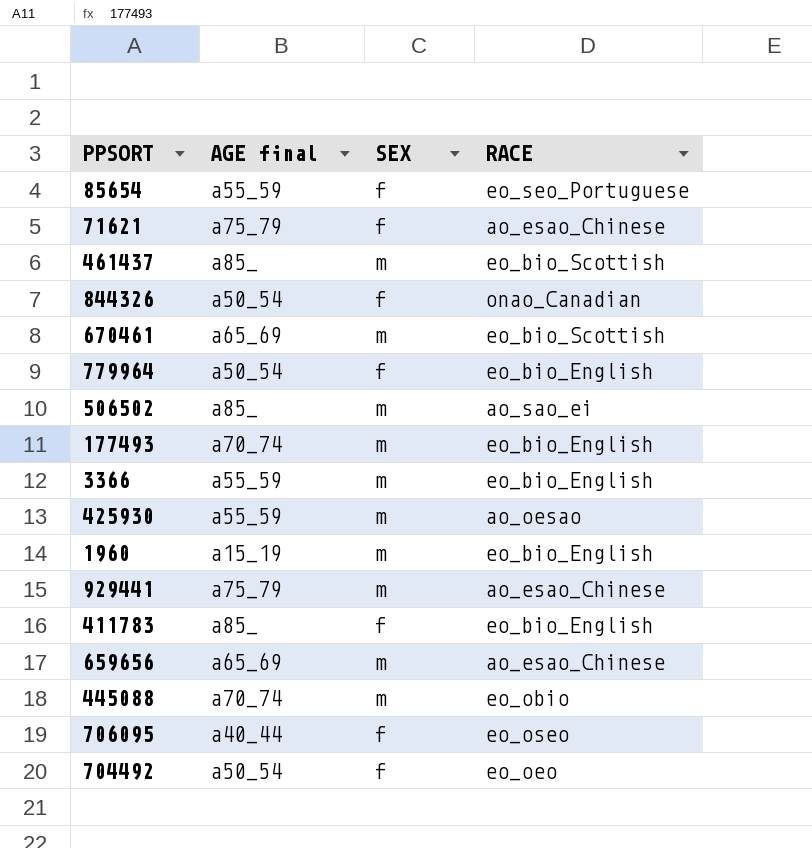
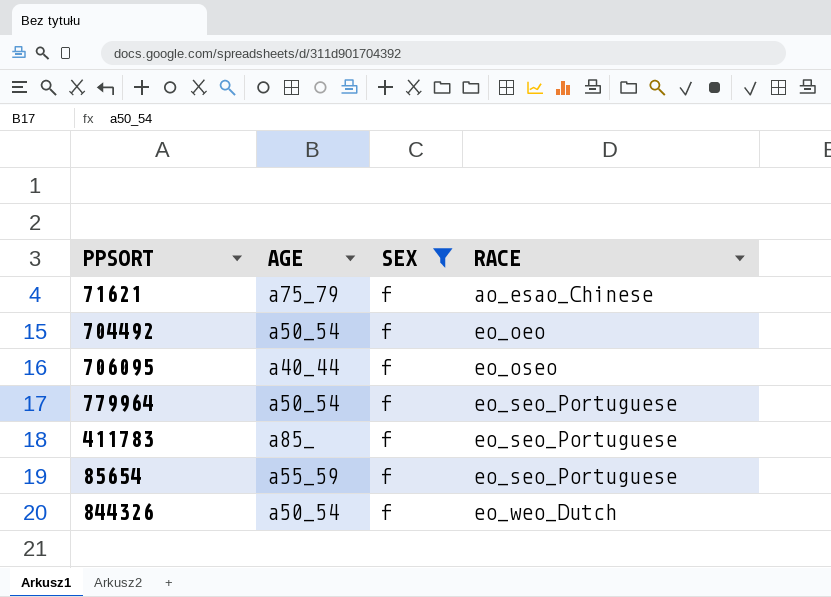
filter: none -> SEX = f
row order: none -> RACE ascending
column name: AGE final -> AGE
779964 | RACE: eo_bio_English -> eo_seo_Portuguese
411783 | RACE: eo_bio_English -> eo_seo_Portuguese
844326 | RACE: onao_Canadian -> eo_weo_Dutch

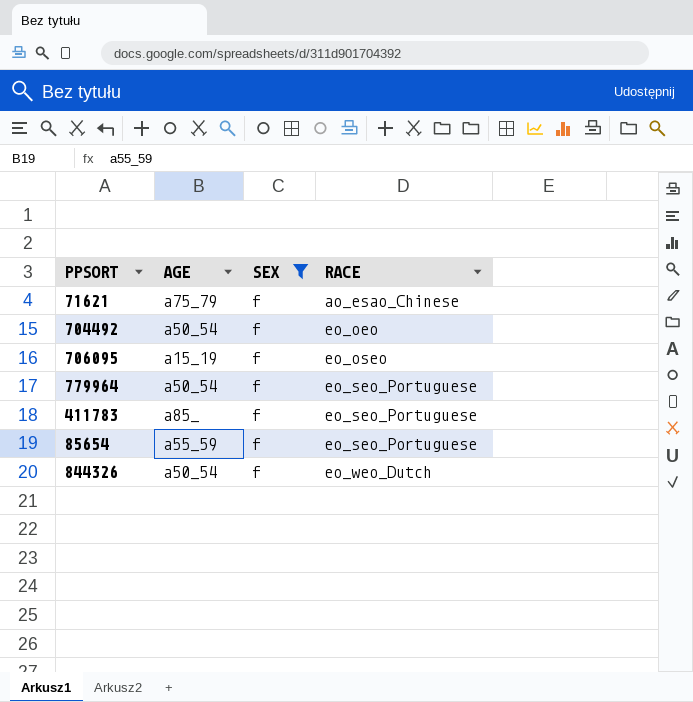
706095 | AGE: a40_44 -> a15_19

